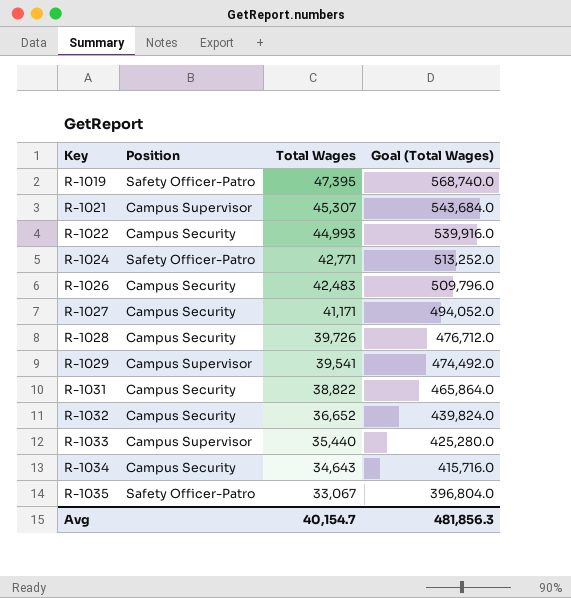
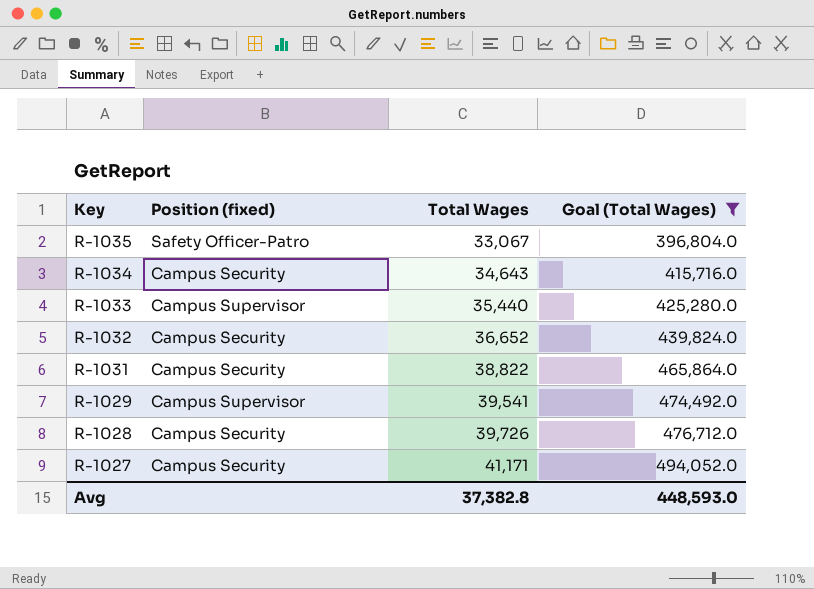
filter: none -> Goal (Total Wages) <= 494,052.0
row order: Key ascending -> Key descending
column name: Position -> Position (fixed)
Avg | Total Wages: 40,154.7 -> 37,382.8
Avg | Goal (Total Wages): 481,856.3 -> 448,593.0

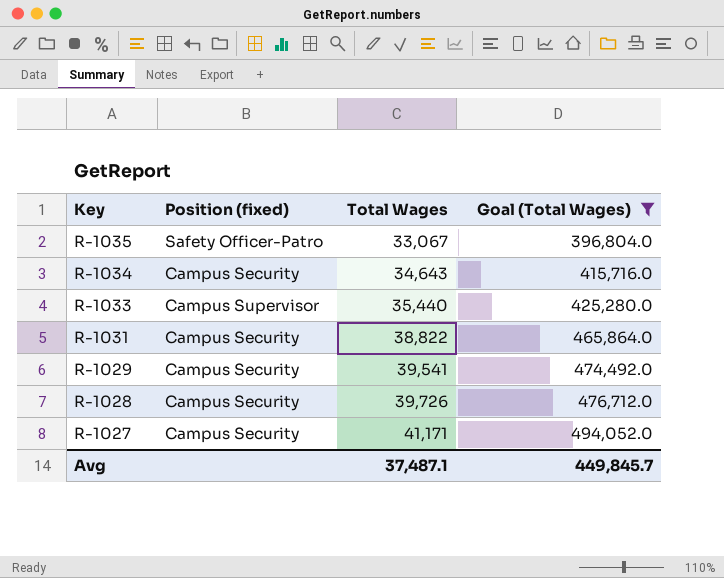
row R-1032: Campus Security | 36,652 | 439,824.0 -> none
R-1029 | Position (fixed): Campus Supervisor -> Campus Security
Avg | Total Wages: 37,382.8 -> 37,487.1
Avg | Goal (Total Wages): 448,593.0 -> 449,845.7

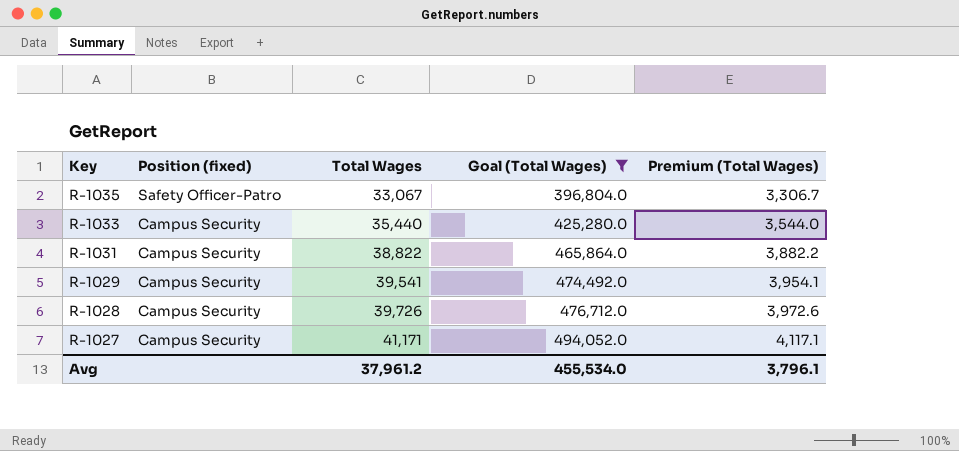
column Premium (Total Wages) | formula: none -> [Total Wages] * 0.1
row R-1034: Campus Security | 34,643 | 415,716.0 -> none
R-1033 | Position (fixed): Campus Supervisor -> Campus Security
Avg | Total Wages: 37,487.1 -> 37,961.2
Avg | Goal (Total Wages): 449,845.7 -> 455,534.0

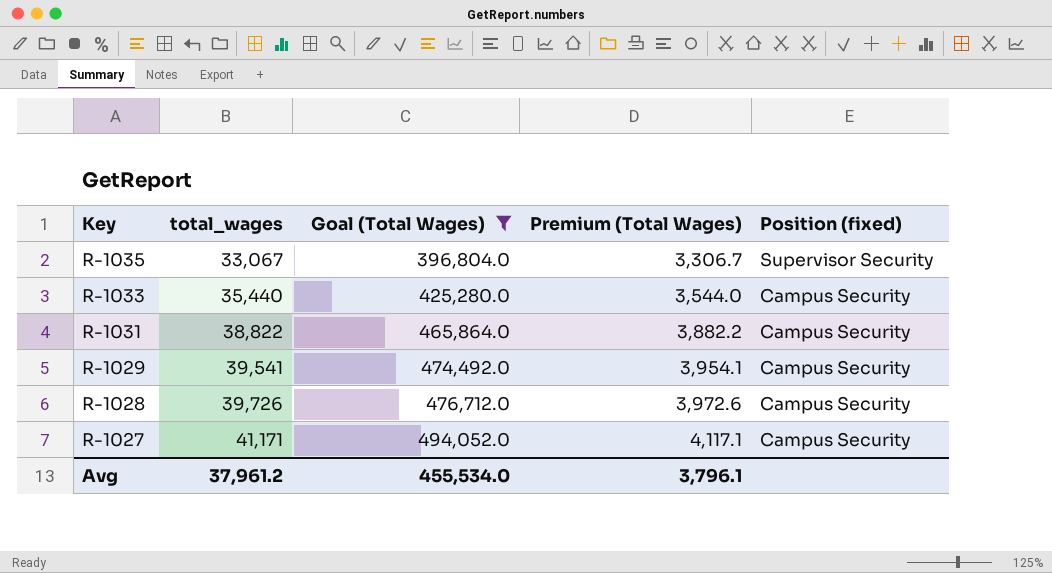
column name: Total Wages -> total_wages
column Position (fixed) | position: 2 -> 5
R-1035 | Position (fixed): Safety Officer-Patro -> Supervisor Security

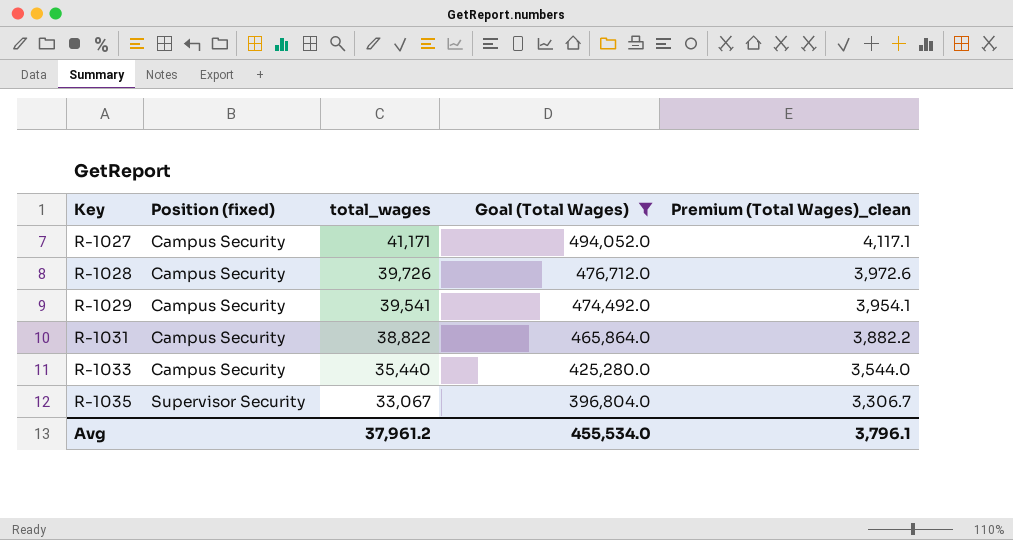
row order: Key descending -> Key ascending
column Position (fixed) | position: 5 -> 2
column name: Premium (Total Wages) -> Premium (Total Wages)_clean

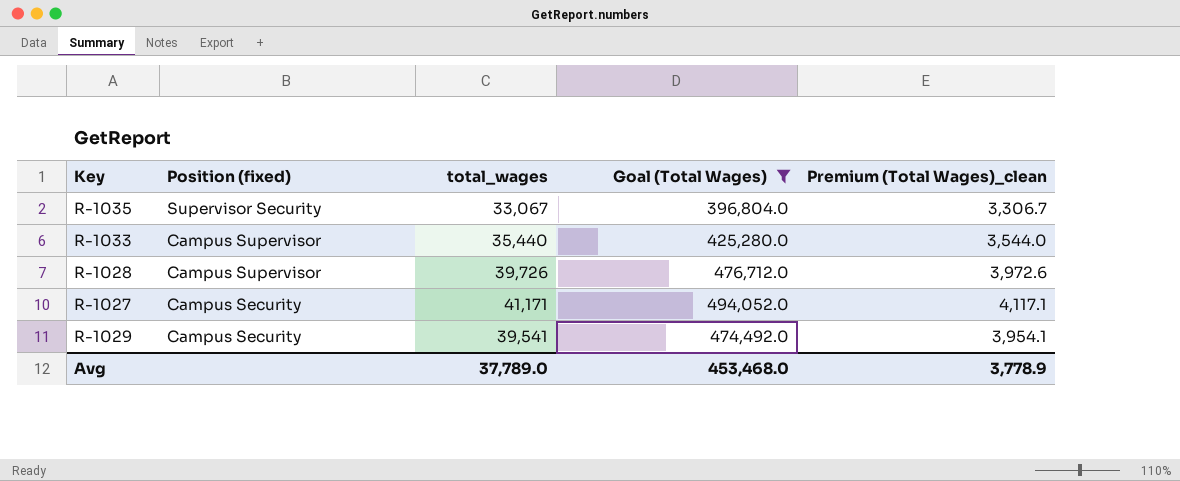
row order: Key ascending -> Position (fixed) descending
row R-1031: Campus Security | 38,822 | 465,864.0 | 3,882.2 -> none
R-1033 | Position (fixed): Campus Security -> Campus Supervisor
R-1028 | Position (fixed): Campus Security -> Campus Supervisor
Avg | total_wages: 37,961.2 -> 37,789.0
Avg | Goal (Total Wages): 455,534.0 -> 453,468.0
Avg | Premium (Total Wages)_clean: 3,796.1 -> 3,778.9

